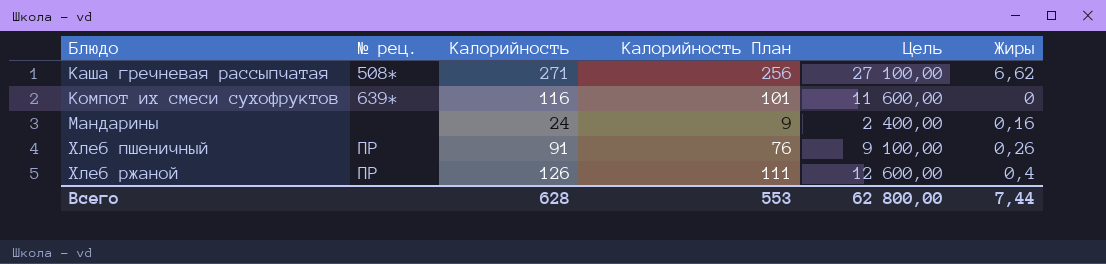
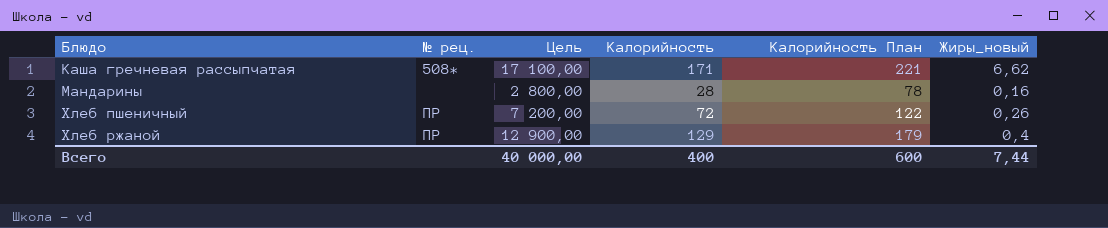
column Цель | position: 5 -> 3
column Калорийность План | formula: [Калорийность] - 15 -> [Калорийность] + 50
column name: Жиры -> Жиры_новый
row Компот их смеси сухофруктов: 639* | 116 | 101 | 11 600,00 | 0 -> none
Каша гречневая рассыпчатая | Цель: 27 100,00 -> 17 100,00
Каша гречневая рассыпчатая | Калорийность: 271 -> 171
Мандарины | Цель: 2 400,00 -> 2 800,00
Мандарины | Калорийность: 24 -> 28
Хлеб пшеничный | Цель: 9 100,00 -> 7 200,00
Хлеб пшеничный | Калорийность: 91 -> 72
Хлеб ржаной | Цель: 12 600,00 -> 12 900,00
Хлеб ржаной | Калорийность: 126 -> 129
Всего | Цель: 62 800,00 -> 40 000,00
Всего | Калорийность: 628 -> 400
Всего | Калорийность План: 553 -> 600

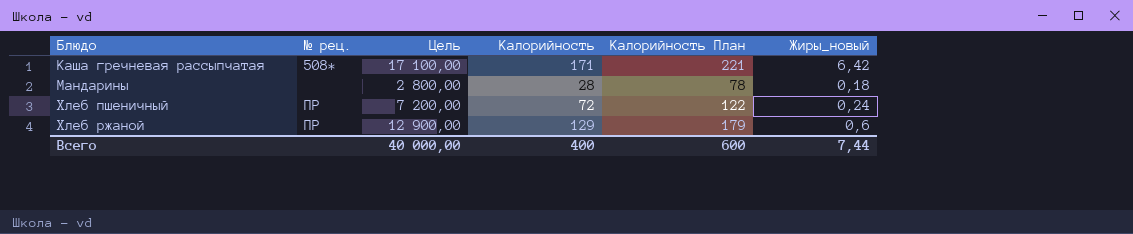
Каша гречневая рассыпчатая | Жиры_новый: 6,62 -> 6,42
Мандарины | Жиры_новый: 0,16 -> 0,18
Хлеб пшеничный | Жиры_новый: 0,26 -> 0,24
Хлеб ржаной | Жиры_новый: 0,4 -> 0,6

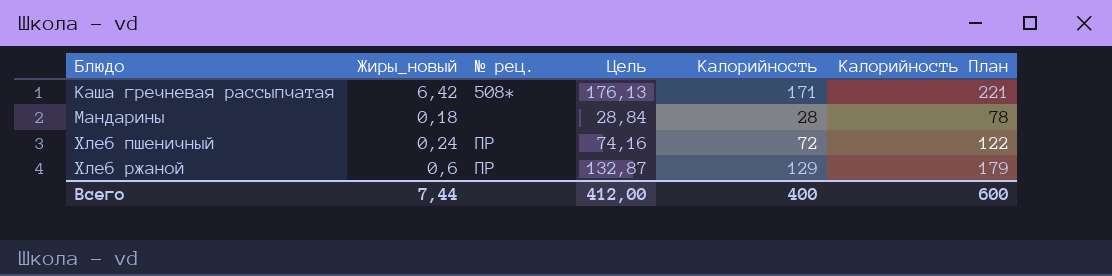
column Жиры_новый | position: 6 -> 2
column Цель | formula: [Калорийность] * 100 -> [Калорийность] * 1,03
Всего | Цель: 40 000,00 -> 412,00

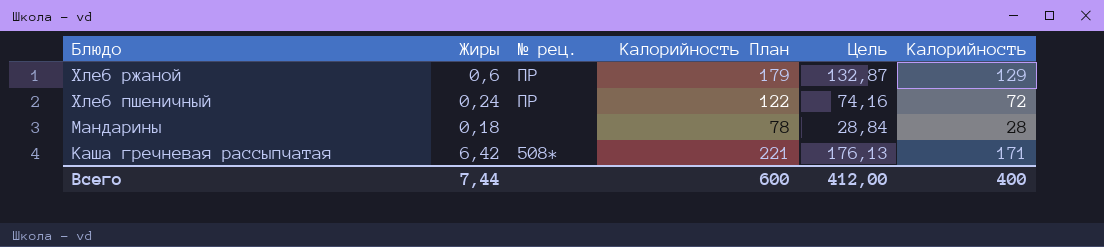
row order: Блюдо ascending -> Блюдо descending
column name: Жиры_новый -> Жиры
column Калорийность План | position: 6 -> 4

